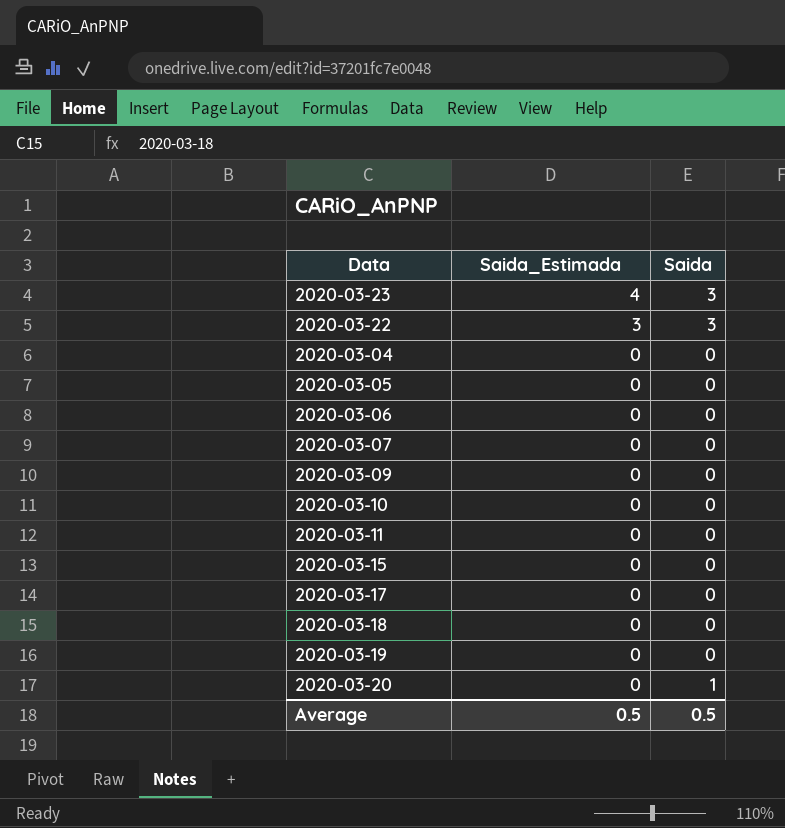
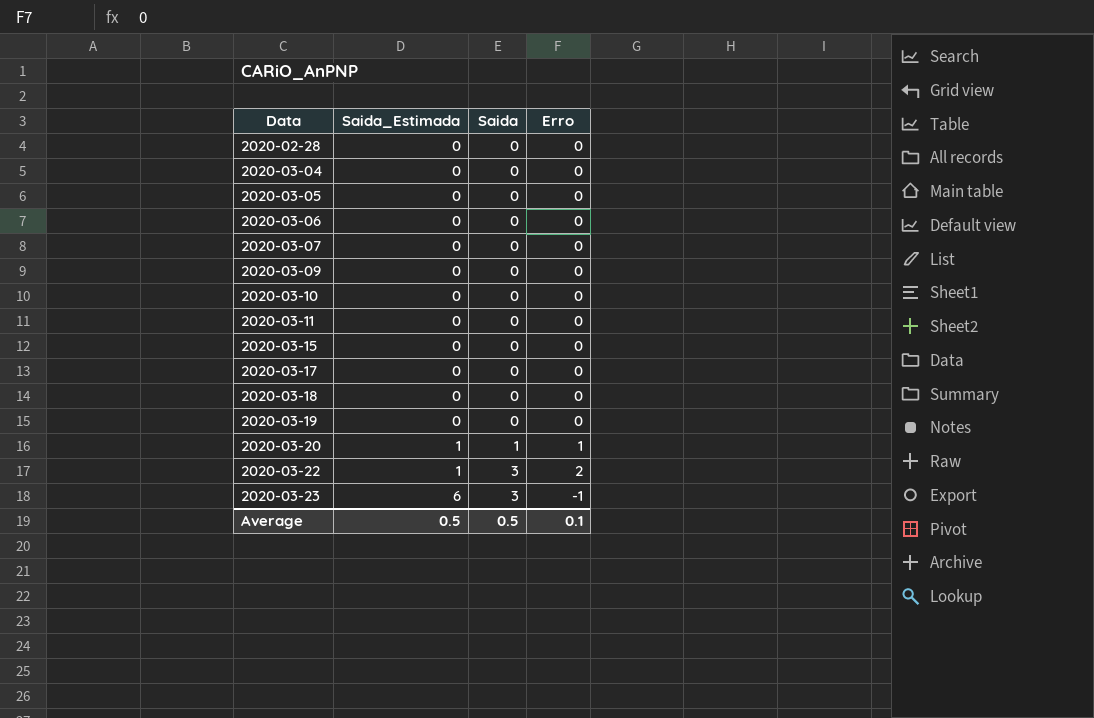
row order: Saida_Estimada descending -> Data ascending
column Erro | position: none -> 4
row 2020-02-28: none -> 0 | 0 | 0
2020-03-20 | Saida_Estimada: 0 -> 1
2020-03-22 | Saida_Estimada: 3 -> 1
2020-03-23 | Saida_Estimada: 4 -> 6

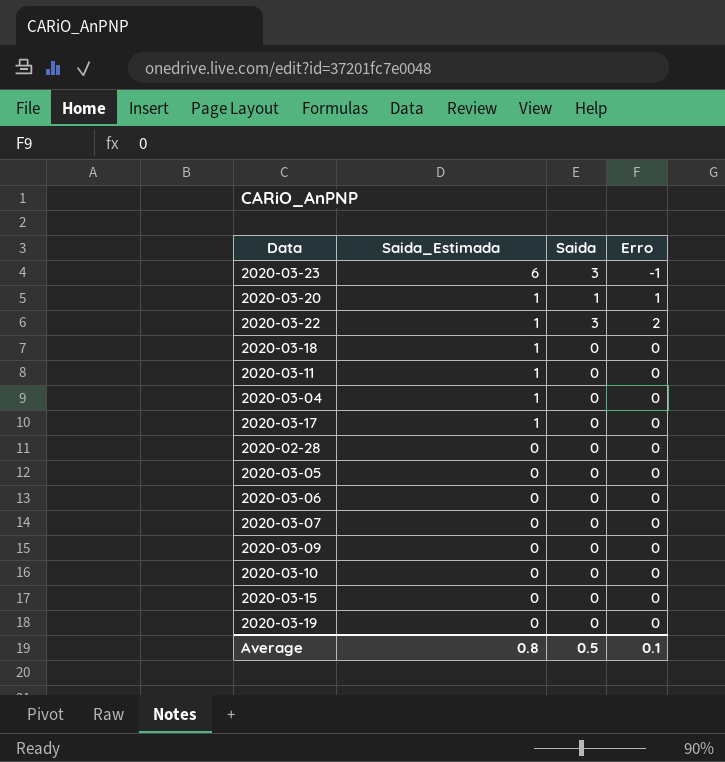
row order: Data ascending -> Saida_Estimada descending
2020-03-18 | Saida_Estimada: 0 -> 1
2020-03-11 | Saida_Estimada: 0 -> 1
2020-03-04 | Saida_Estimada: 0 -> 1
2020-03-17 | Saida_Estimada: 0 -> 1
Average | Saida_Estimada: 0.5 -> 0.8

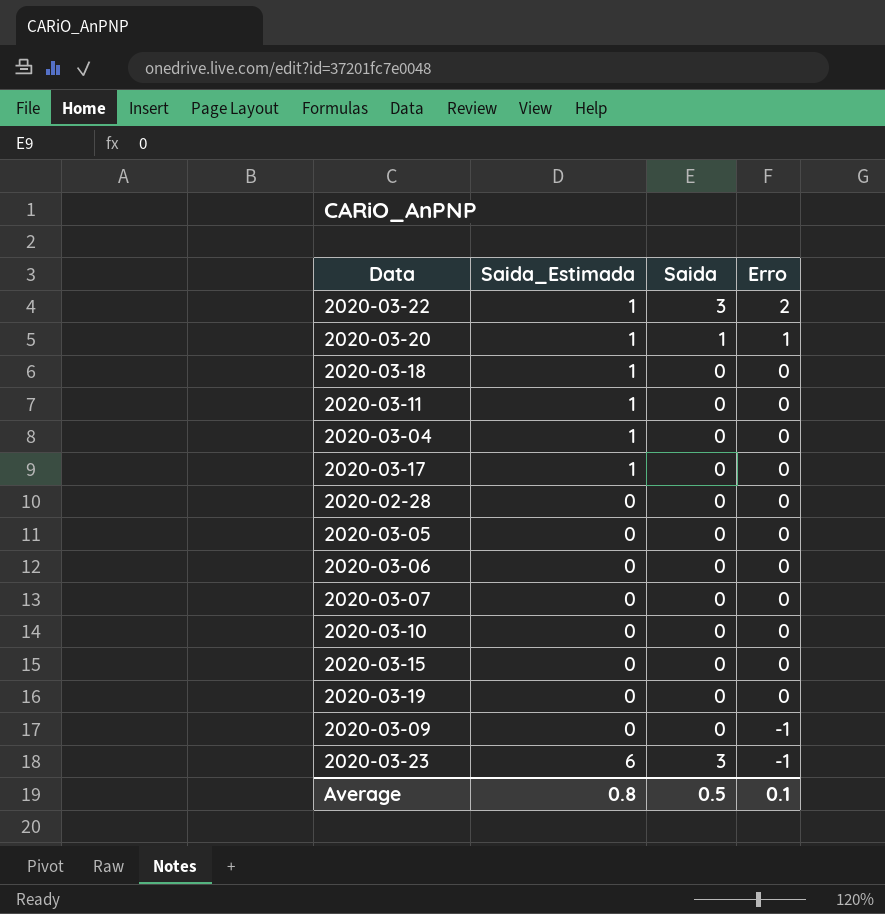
row order: Saida_Estimada descending -> Erro descending
2020-03-09 | Erro: 0 -> -1

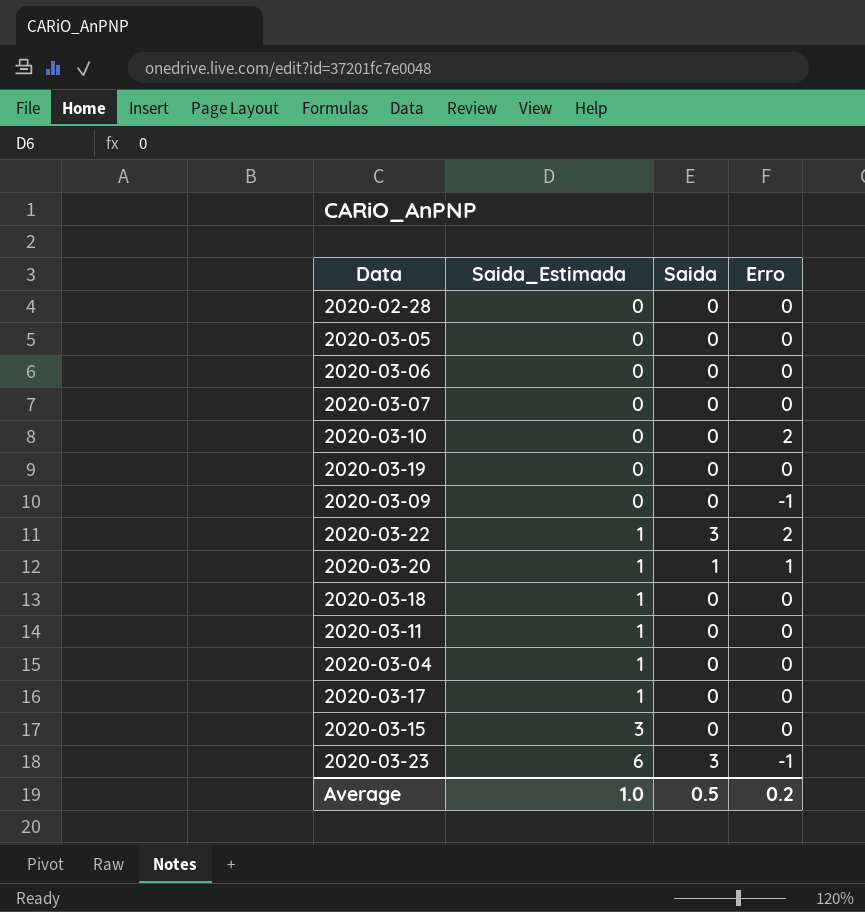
row order: Erro descending -> Saida_Estimada ascending
2020-03-10 | Erro: 0 -> 2
2020-03-15 | Saida_Estimada: 0 -> 3
Average | Saida_Estimada: 0.8 -> 1.0
Average | Erro: 0.1 -> 0.2

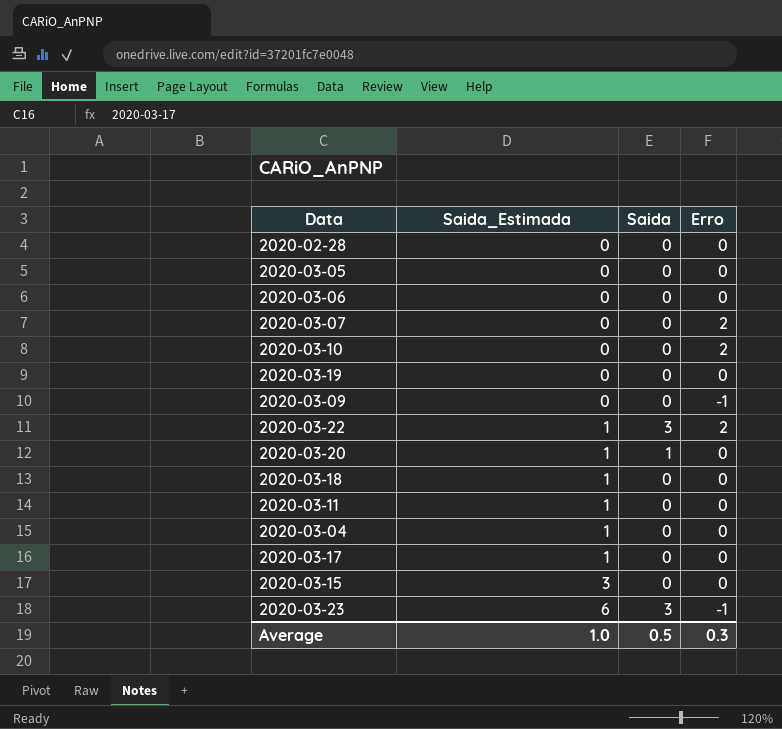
2020-03-07 | Erro: 0 -> 2
2020-03-20 | Erro: 1 -> 0
Average | Erro: 0.2 -> 0.3

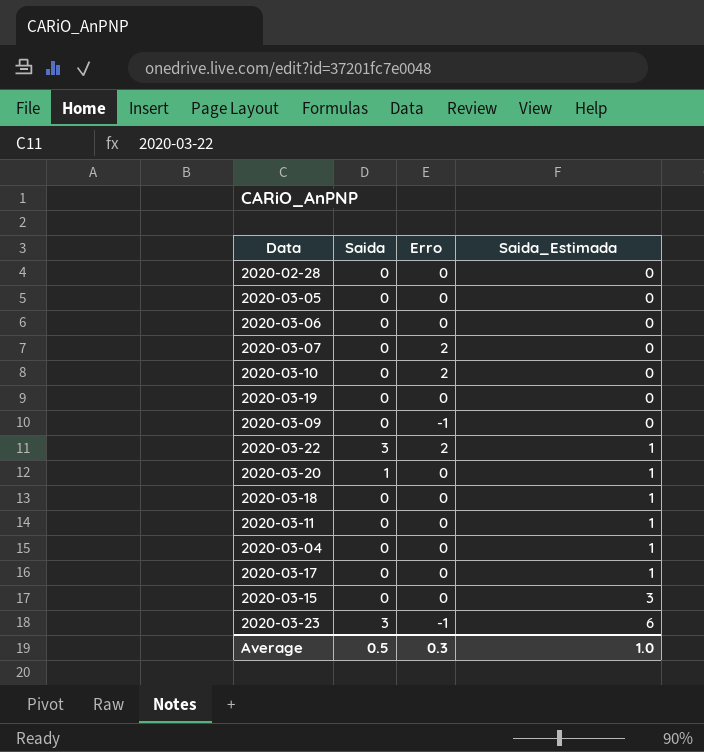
column Saida_Estimada | position: 2 -> 4

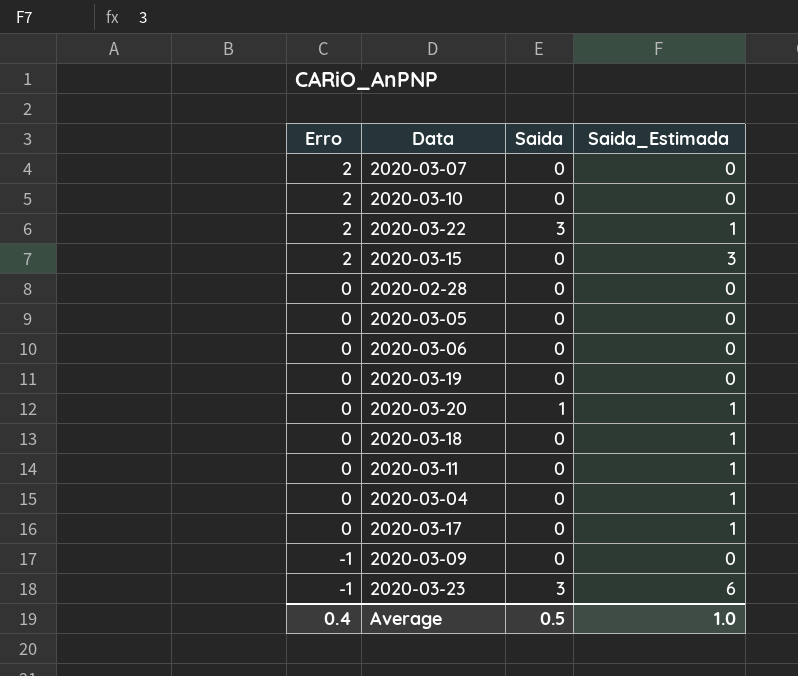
row order: Saida_Estimada ascending -> Erro descending
column Erro | position: 3 -> 1
2020-03-15 | Erro: 0 -> 2
Average | Erro: 0.3 -> 0.4

